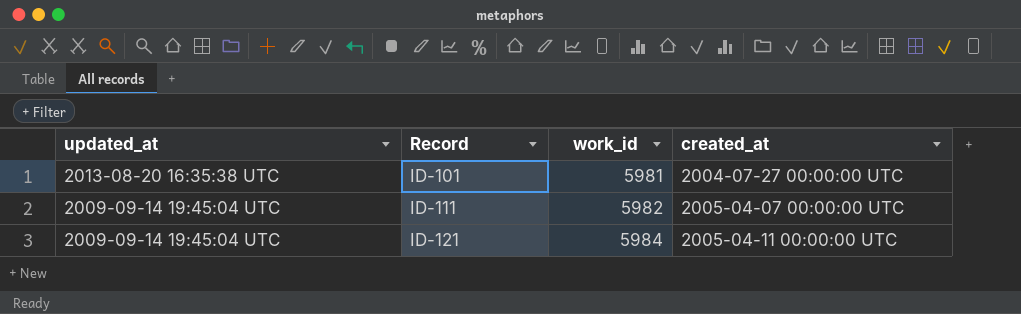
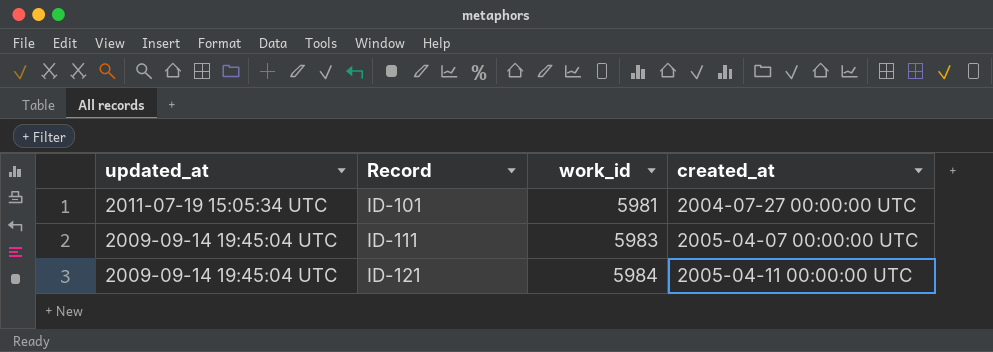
ID-101 | updated_at: 2013-08-20 16:35:38 UTC -> 2011-07-19 15:05:34 UTC
ID-111 | work_id: 5982 -> 5983

